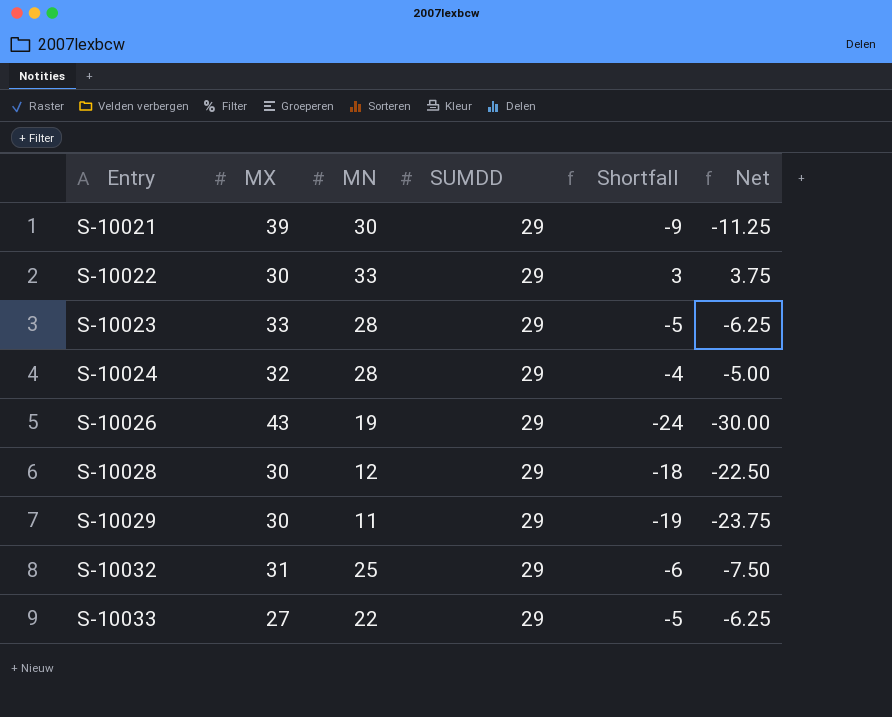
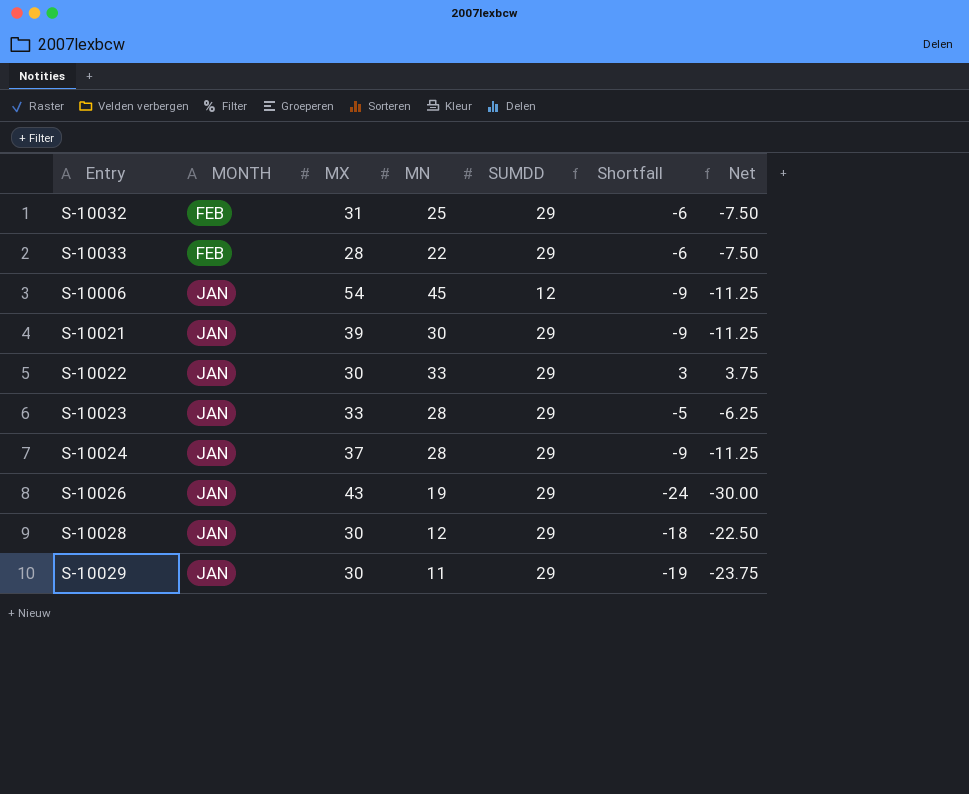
row order: Entry ascending -> MONTH descending
column MONTH | position: none -> 2
S-10033 | MX: 27 -> 28
S-10033 | Shortfall: -5 -> -6
S-10033 | Net: -6.25 -> -7.50
row S-10006: none -> JAN | 54 | 45 | 12 | -9 | -11.25
S-10024 | MX: 32 -> 37
S-10024 | Shortfall: -4 -> -9
S-10024 | Net: -5.00 -> -11.25

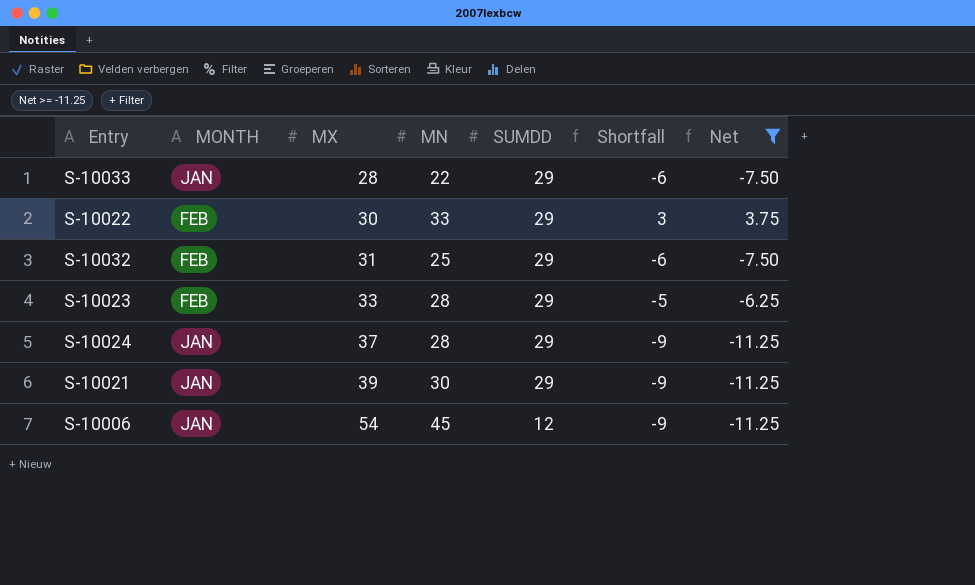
filter: none -> Net >= -11.25
row order: MONTH descending -> MX ascending
S-10033 | MONTH: FEB -> JAN
S-10022 | MONTH: JAN -> FEB
S-10023 | MONTH: JAN -> FEB

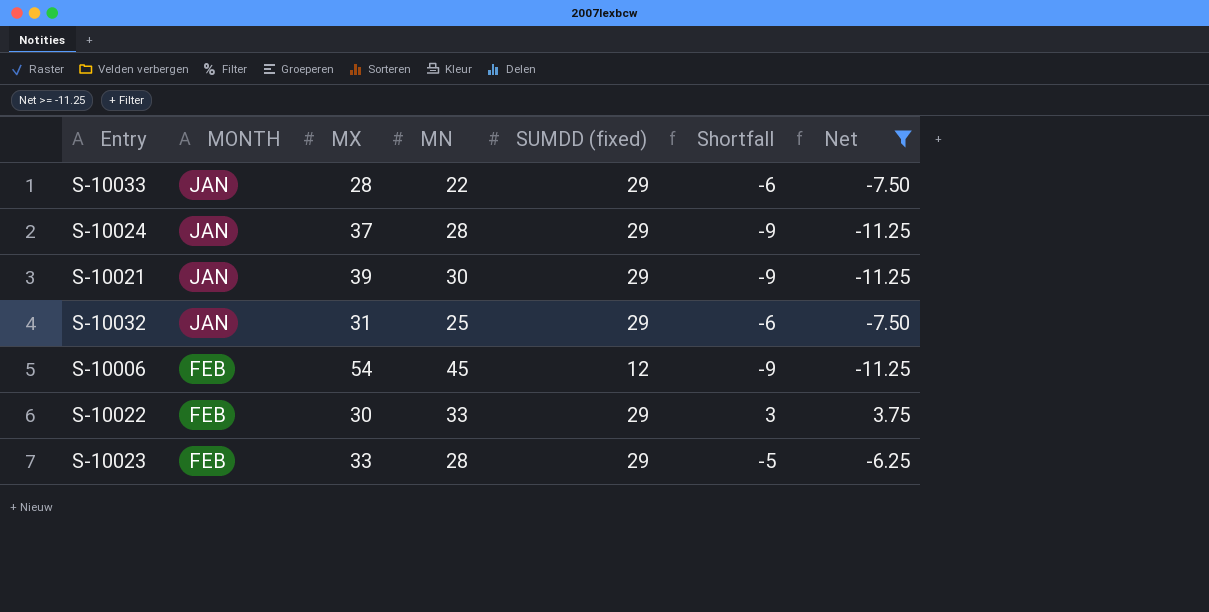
row order: MX ascending -> MONTH ascending
column name: SUMDD -> SUMDD (fixed)
S-10032 | MONTH: FEB -> JAN
S-10006 | MONTH: JAN -> FEB

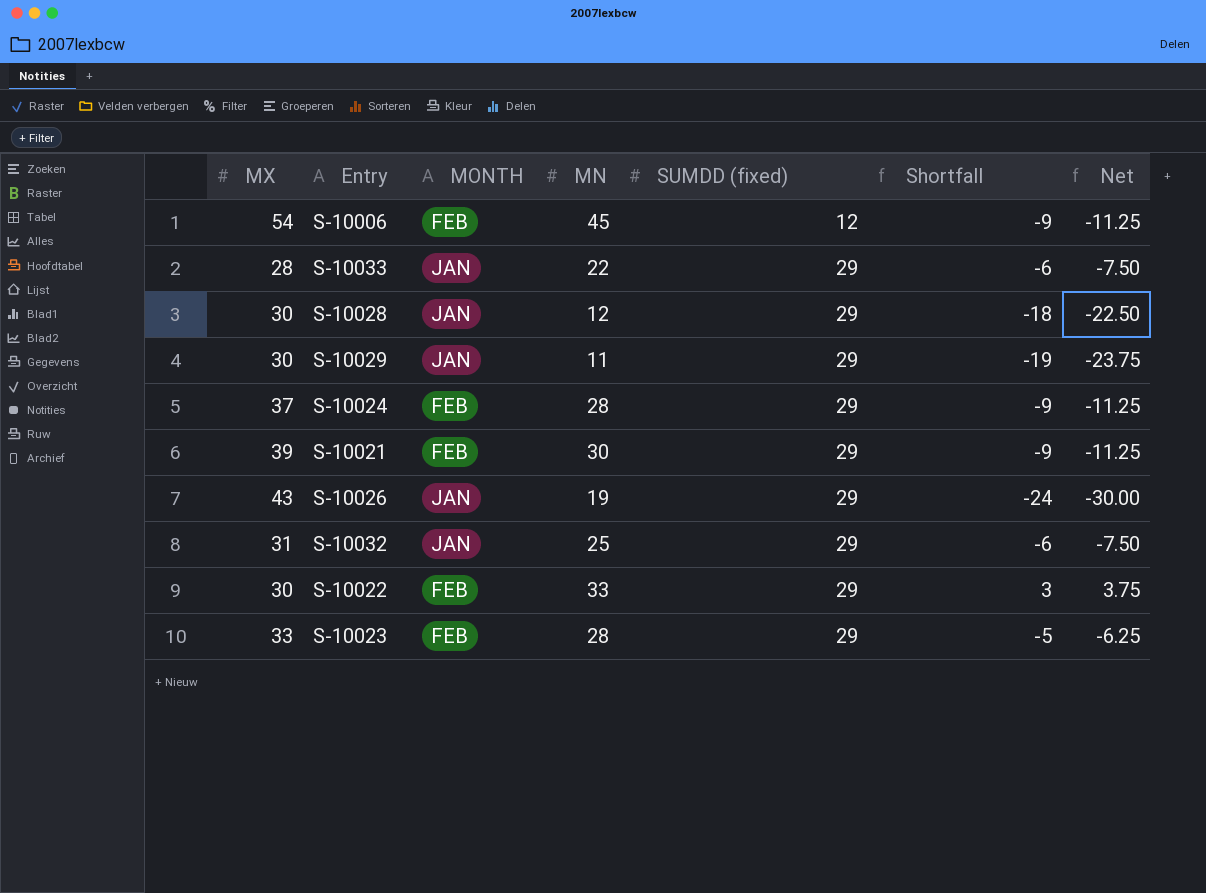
filter: Net >= -11.25 -> none
row order: MONTH ascending -> SUMDD (fixed) ascending
column MX | position: 3 -> 1
S-10024 | MONTH: JAN -> FEB
S-10021 | MONTH: JAN -> FEB

